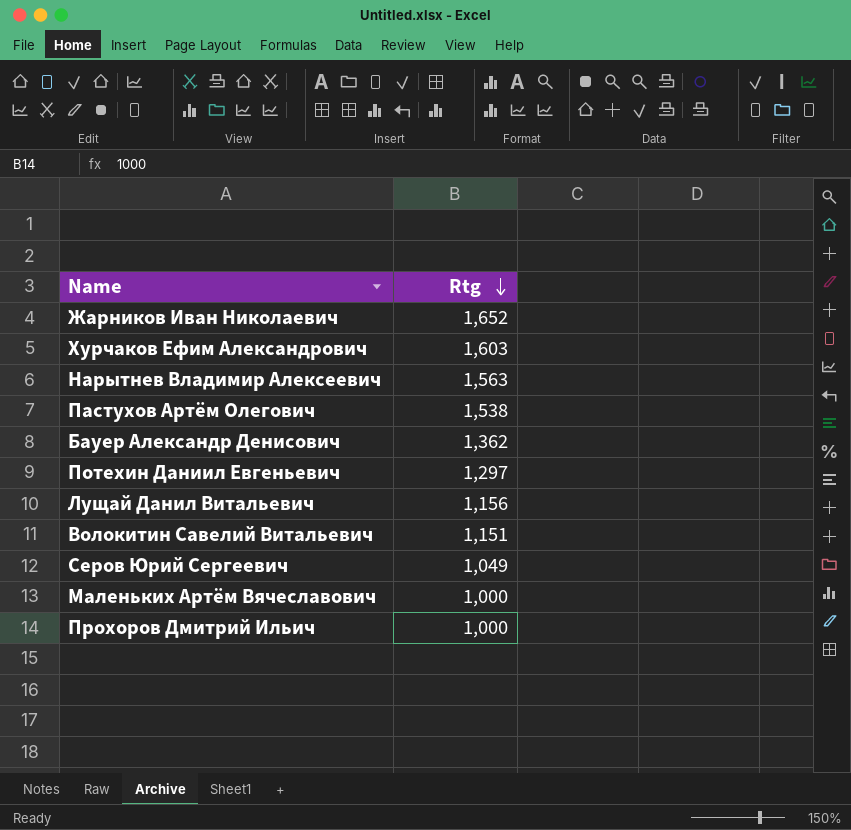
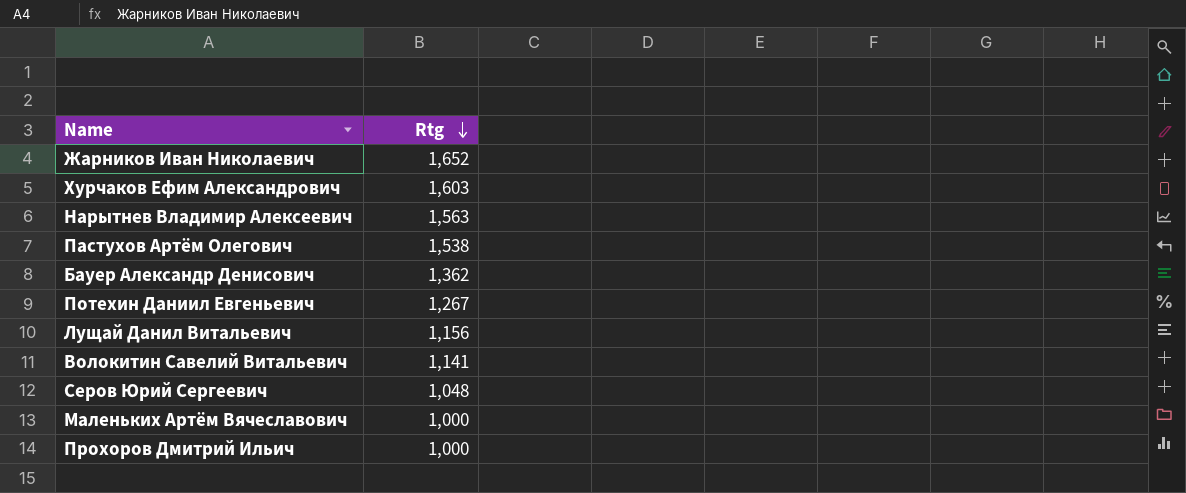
Потехин Даниил Евгеньевич | Rtg: 1,297 -> 1,267
Волокитин Савелий Витальевич | Rtg: 1,151 -> 1,141
Серов Юрий Сергеевич | Rtg: 1,049 -> 1,048

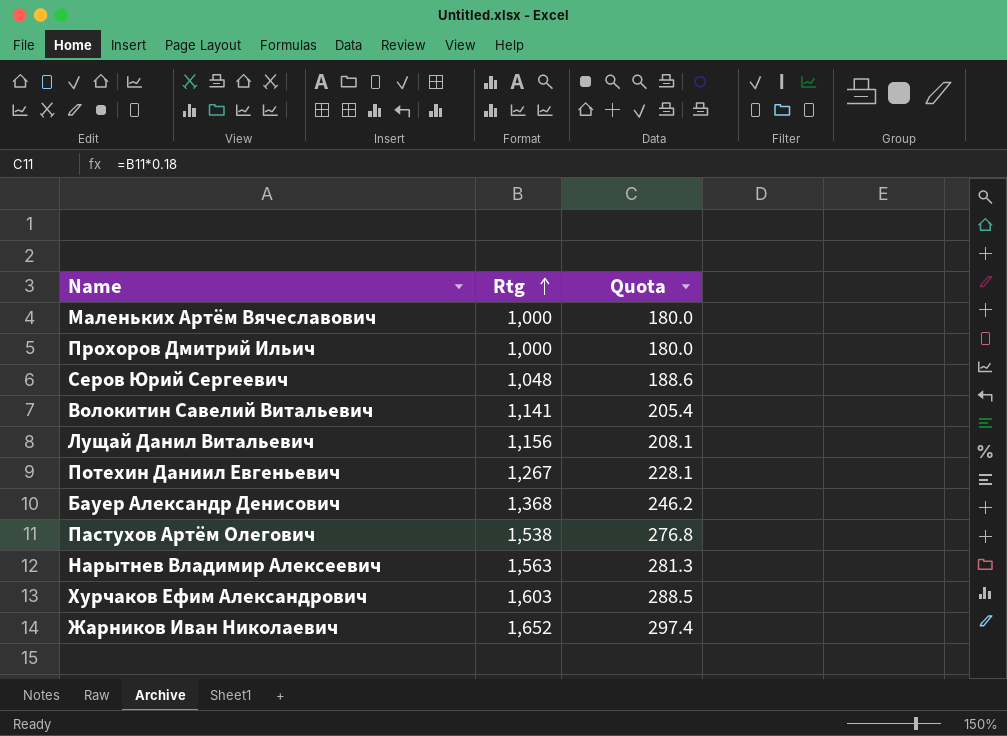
row order: Rtg descending -> Rtg ascending
column Quota | formula: none -> [Rtg] * 0.18
Бауер Александр Денисович | Rtg: 1,362 -> 1,368

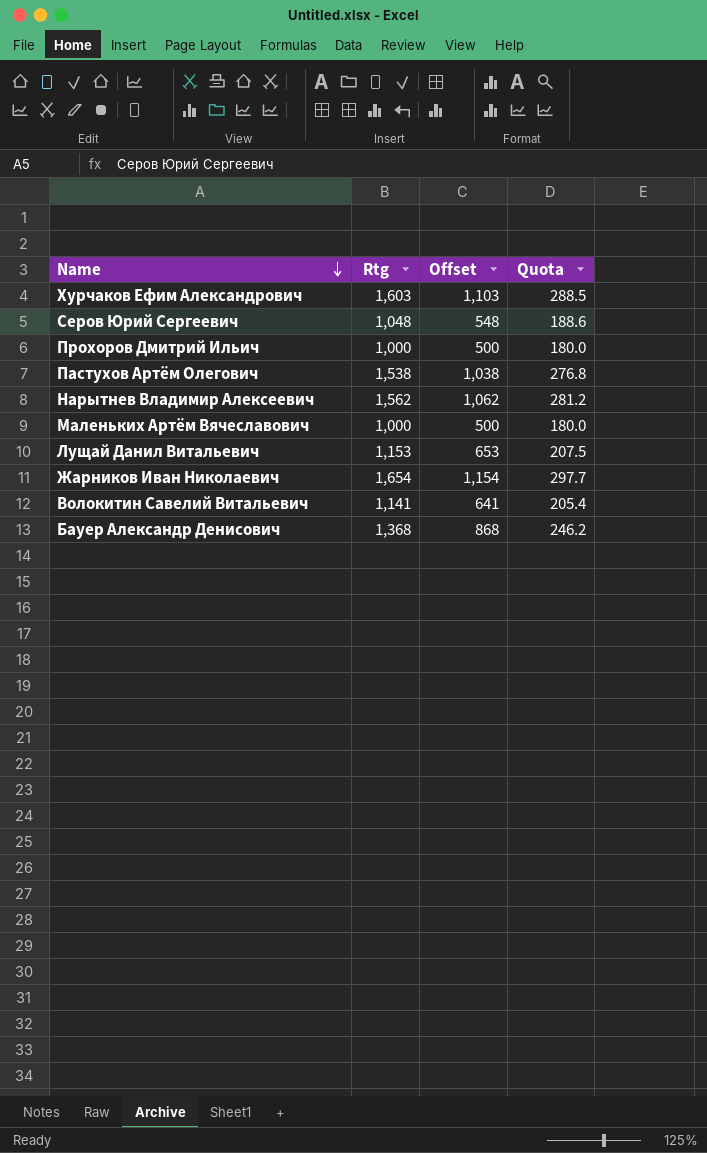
row order: Rtg ascending -> Name descending
column Offset | formula: none -> [Rtg] - 500
row Потехин Даниил Евгеньевич: 1,267 | 228.1 -> none
Нарытнев Владимир Алексеевич | Rtg: 1,563 -> 1,562
Нарытнев Владимир Алексеевич | Quota: 281.3 -> 281.2
Лущай Данил Витальевич | Rtg: 1,156 -> 1,153
Лущай Данил Витальевич | Quota: 208.1 -> 207.5
Жарников Иван Николаевич | Rtg: 1,652 -> 1,654
Жарников Иван Николаевич | Quota: 297.4 -> 297.7

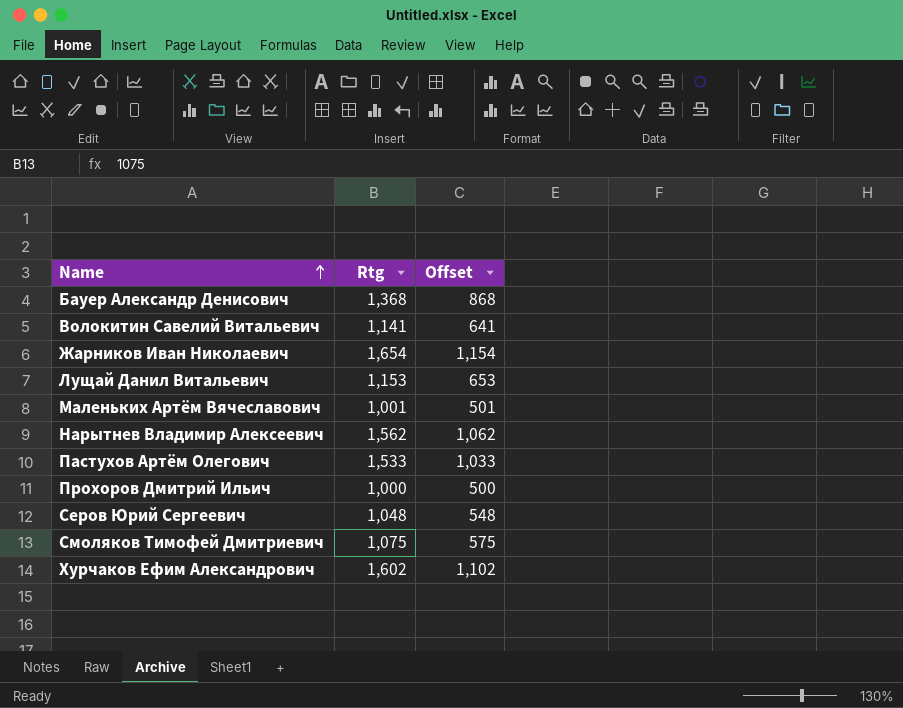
row order: Name descending -> Name ascending
column Quota | formula: [Rtg] * 0.18 -> none
Маленьких Артём Вячеславович | Rtg: 1,000 -> 1,001
Маленьких Артём Вячеславович | Offset: 500 -> 501
Пастухов Артём Олегович | Rtg: 1,538 -> 1,533
Пастухов Артём Олегович | Offset: 1,038 -> 1,033
row Смоляков Тимофей Дмитриевич: none -> 1,075 | 575
Хурчаков Ефим Александрович | Rtg: 1,603 -> 1,602
Хурчаков Ефим Александрович | Offset: 1,103 -> 1,102

